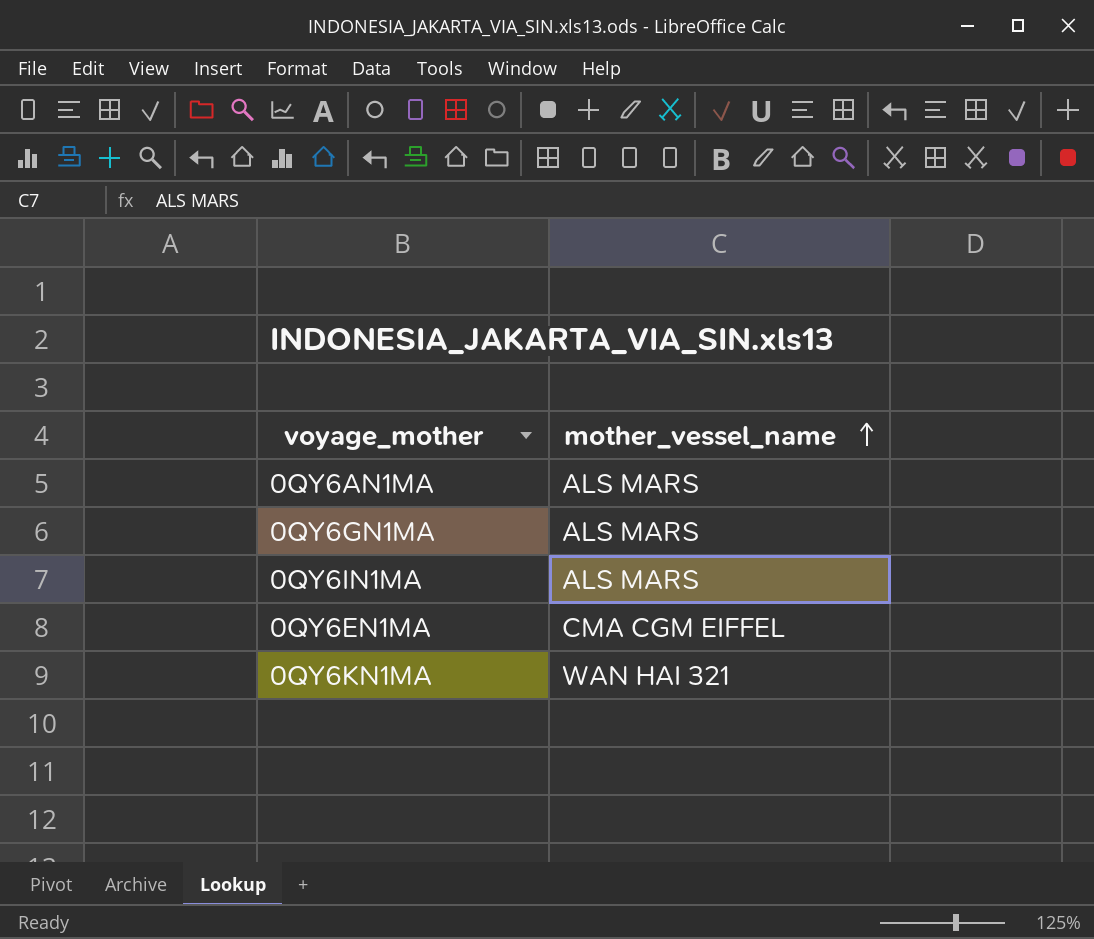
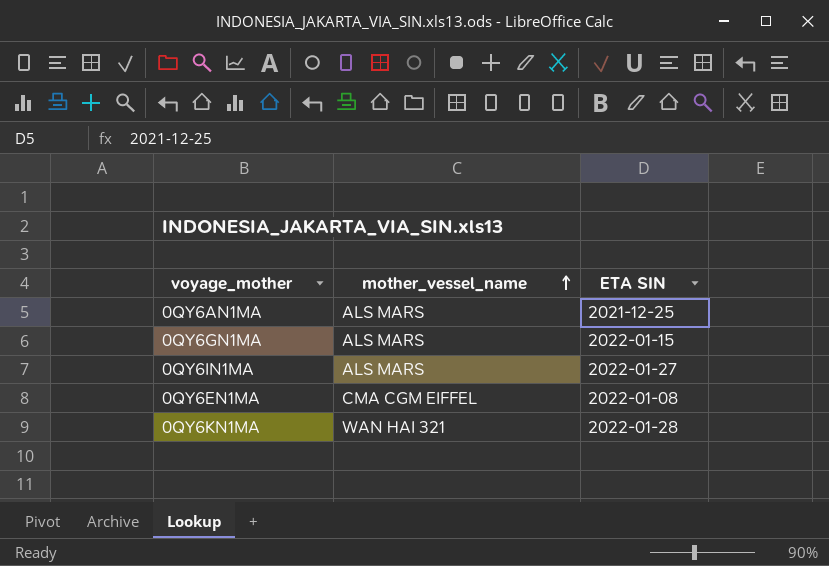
column ETA SIN | position: none -> 3

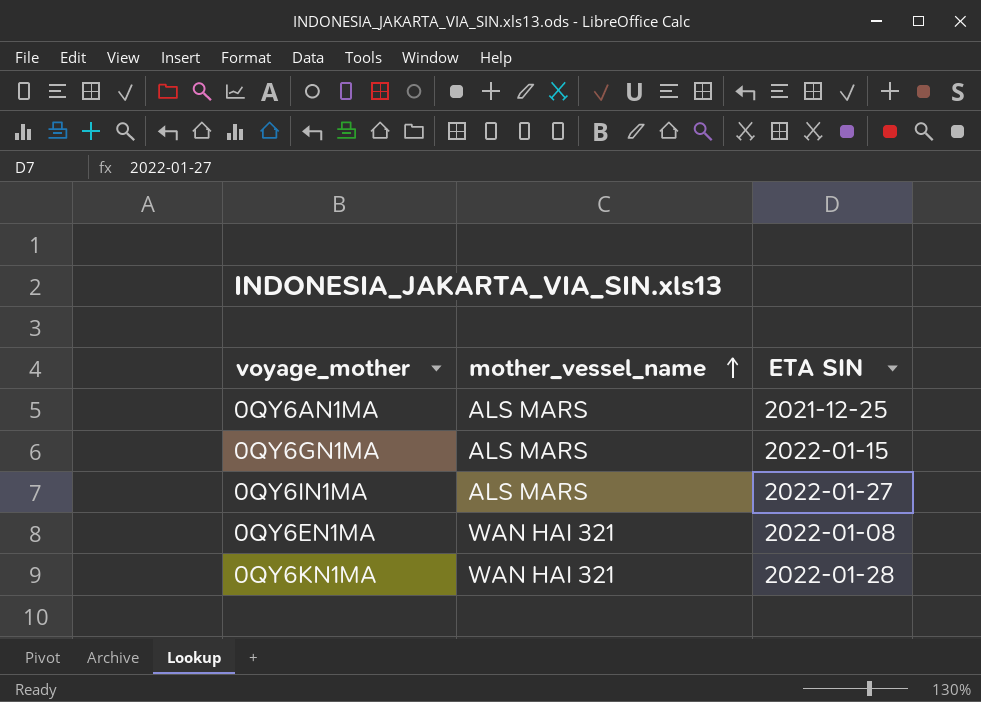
0QY6EN1MA | mother_vessel_name: CMA CGM EIFFEL -> WAN HAI 321

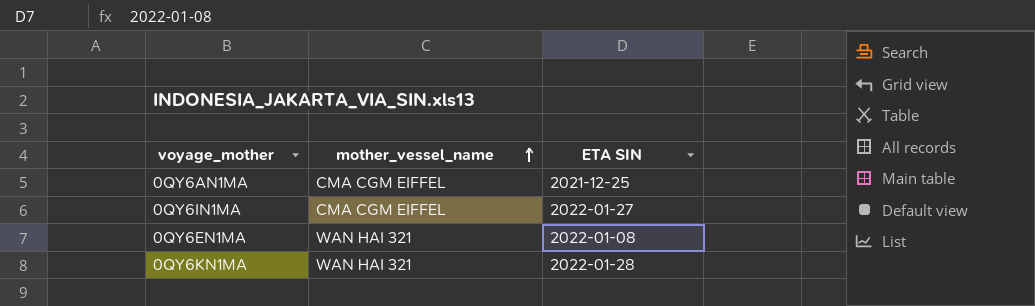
row 0QY6GN1MA: ALS MARS | 2022-01-15 -> none
0QY6AN1MA | mother_vessel_name: ALS MARS -> CMA CGM EIFFEL
0QY6IN1MA | mother_vessel_name: ALS MARS -> CMA CGM EIFFEL

